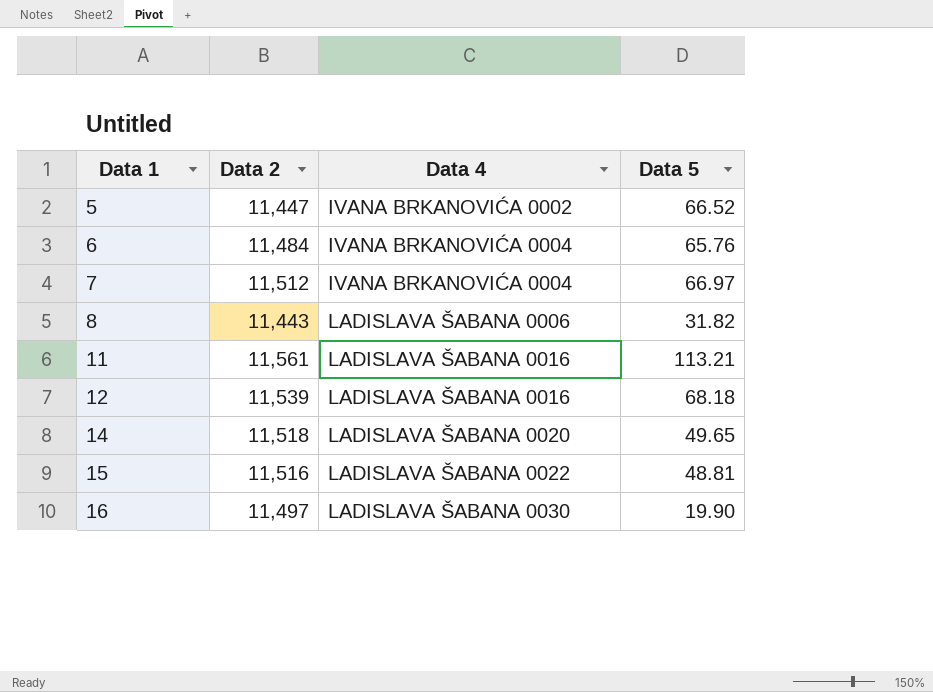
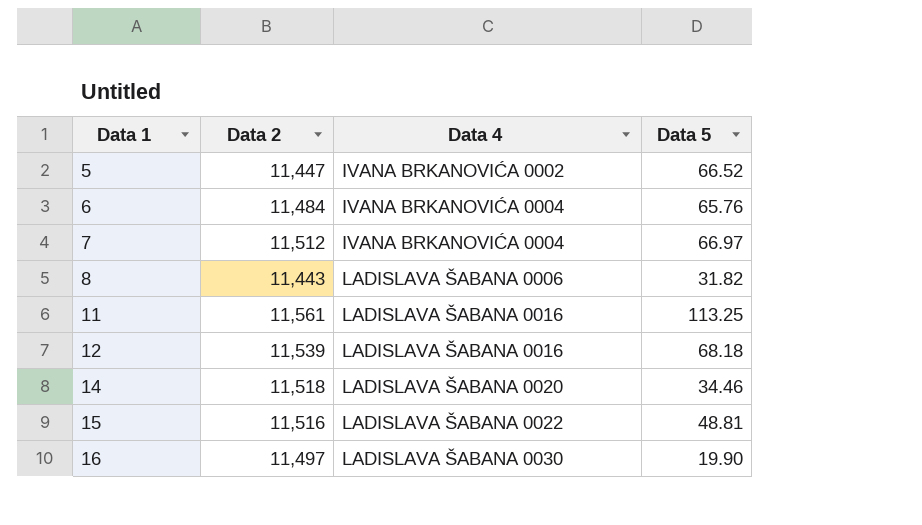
11 | Data 5: 113.21 -> 113.25
14 | Data 5: 49.65 -> 34.46

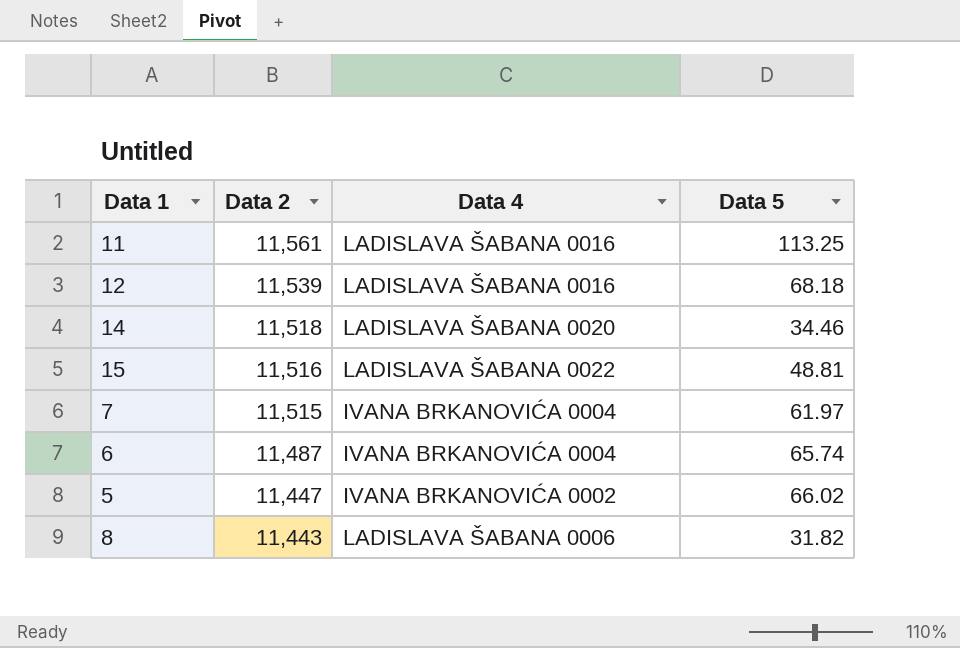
row order: Data 1 ascending -> Data 2 descending
row 16: 11,497 | LADISLAVA ŠABANA 0030 | 19.90 -> none
7 | Data 2: 11,512 -> 11,515
7 | Data 5: 66.97 -> 61.97
6 | Data 2: 11,484 -> 11,487
6 | Data 5: 65.76 -> 65.74
5 | Data 5: 66.52 -> 66.02

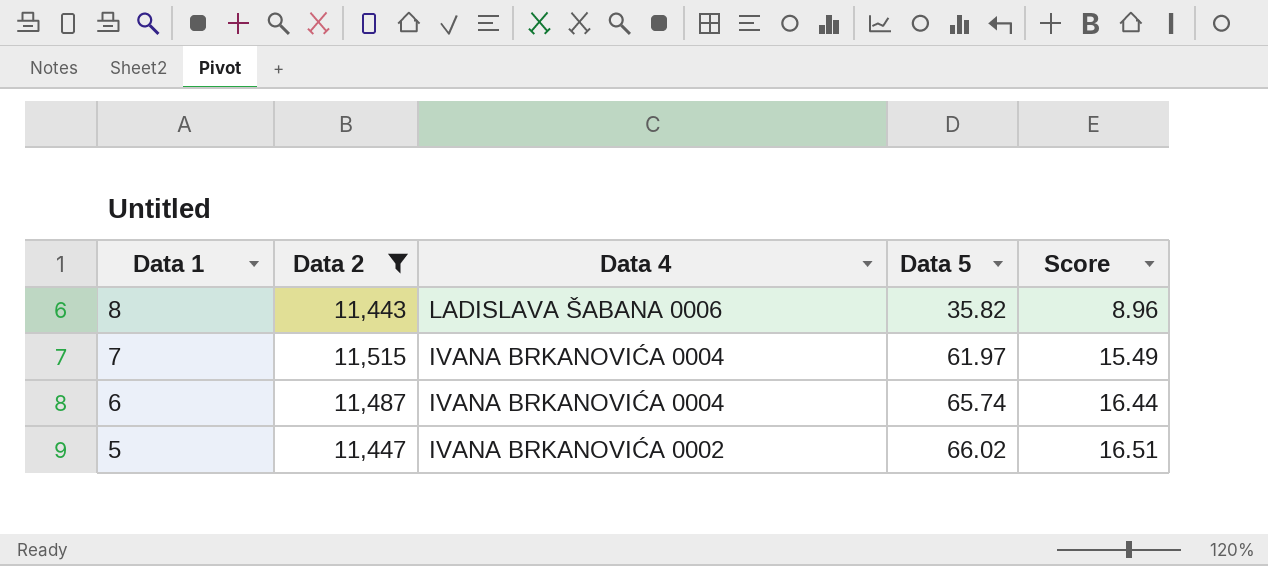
filter: none -> Data 2 <= 11,515
row order: Data 2 descending -> Data 1 descending
column Score | formula: none -> [Data 5] * 0.25
8 | Data 5: 31.82 -> 35.82

